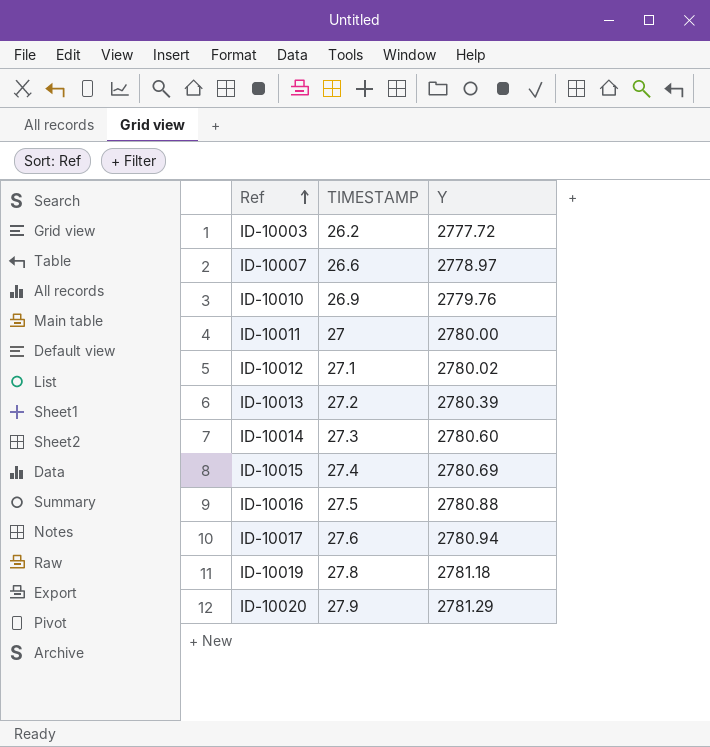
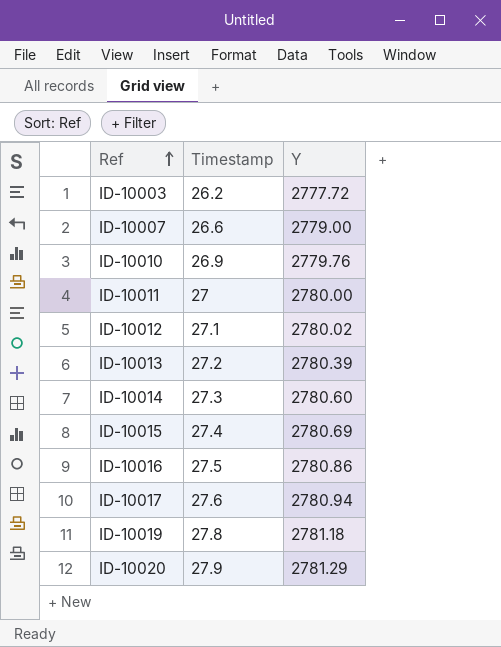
column name: TIMESTAMP -> Timestamp
ID-10007 | Y: 2778.97 -> 2779.00
ID-10016 | Y: 2780.88 -> 2780.86

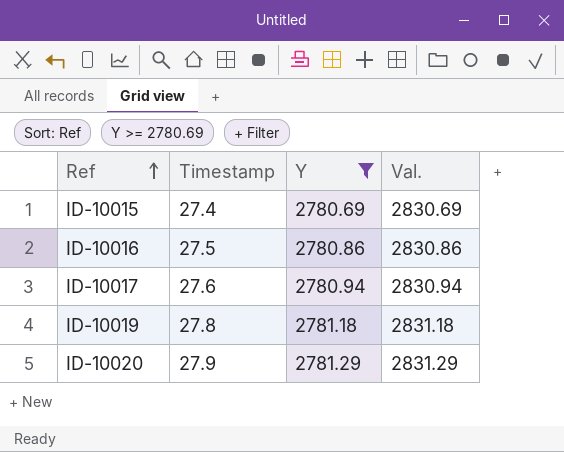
filter: none -> Y >= 2780.69
column Val. | formula: none -> [Y] + 50

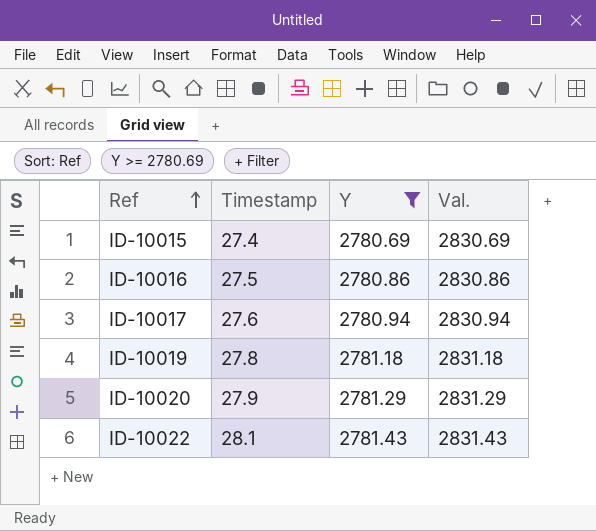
row ID-10022: none -> 28.1 | 2781.43 | 2831.43

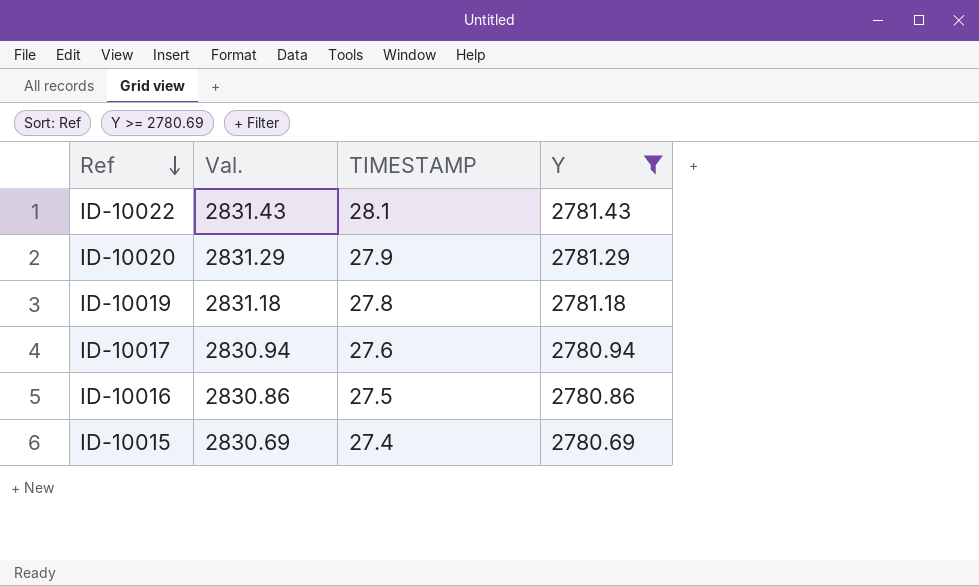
row order: Ref ascending -> Ref descending
column Val. | position: 4 -> 2
column name: Timestamp -> TIMESTAMP

